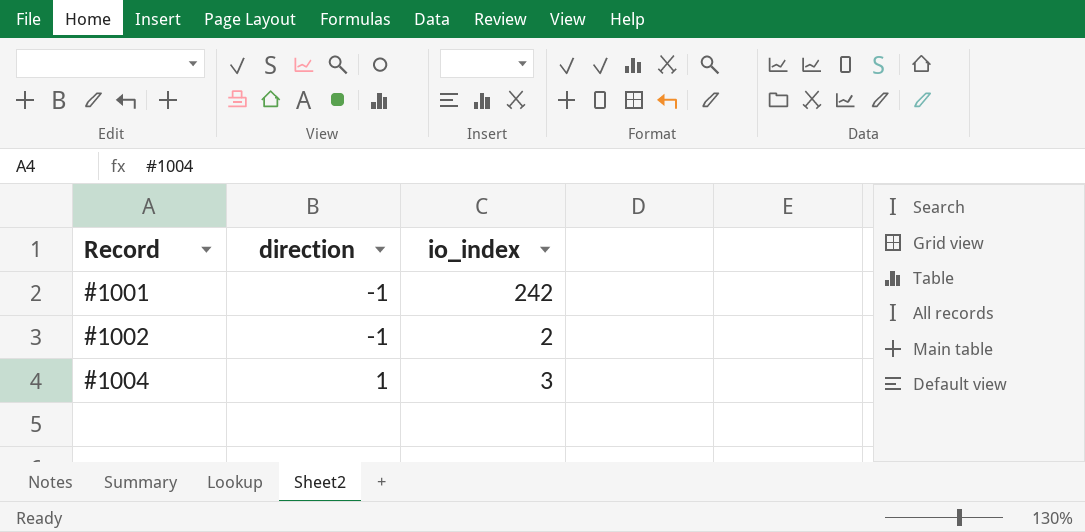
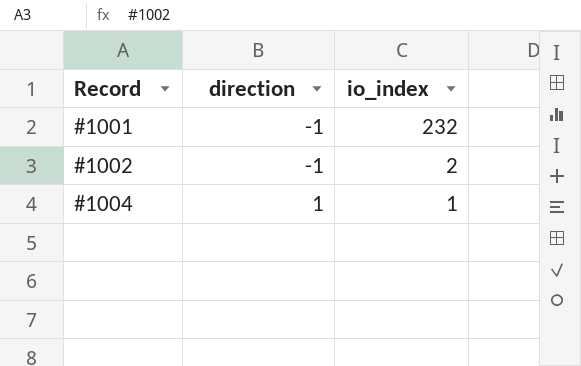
#1001 | io_index: 242 -> 232
#1004 | io_index: 3 -> 1

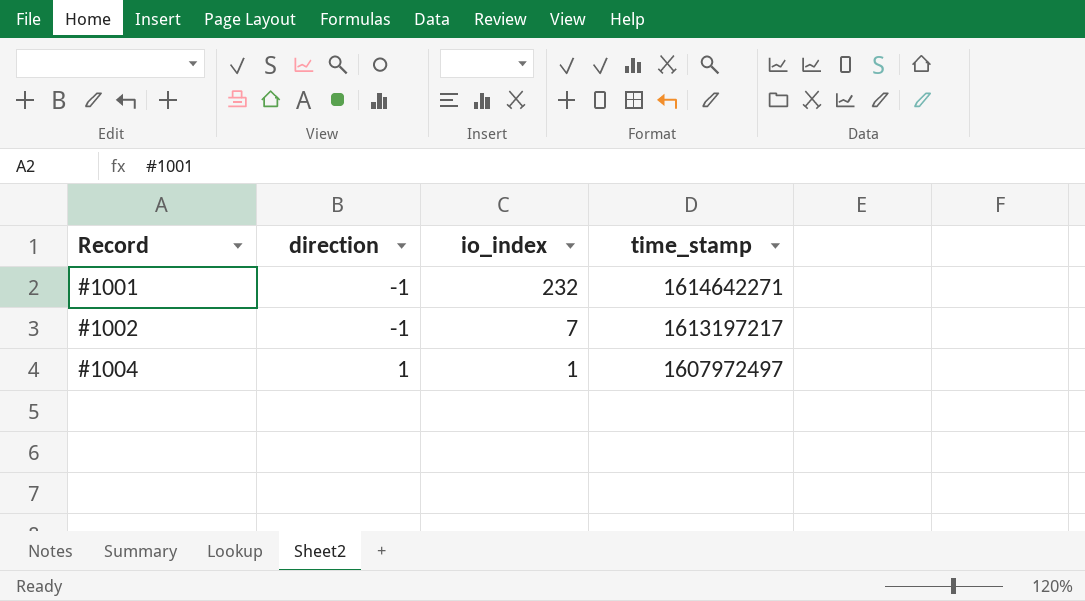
column time_stamp | position: none -> 4
#1002 | io_index: 2 -> 7

